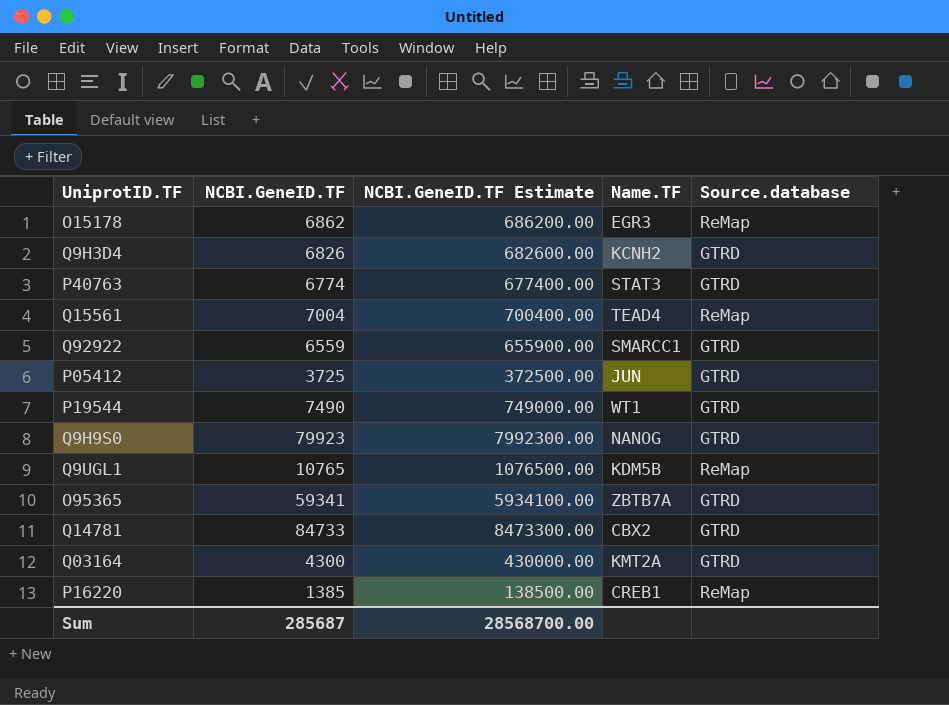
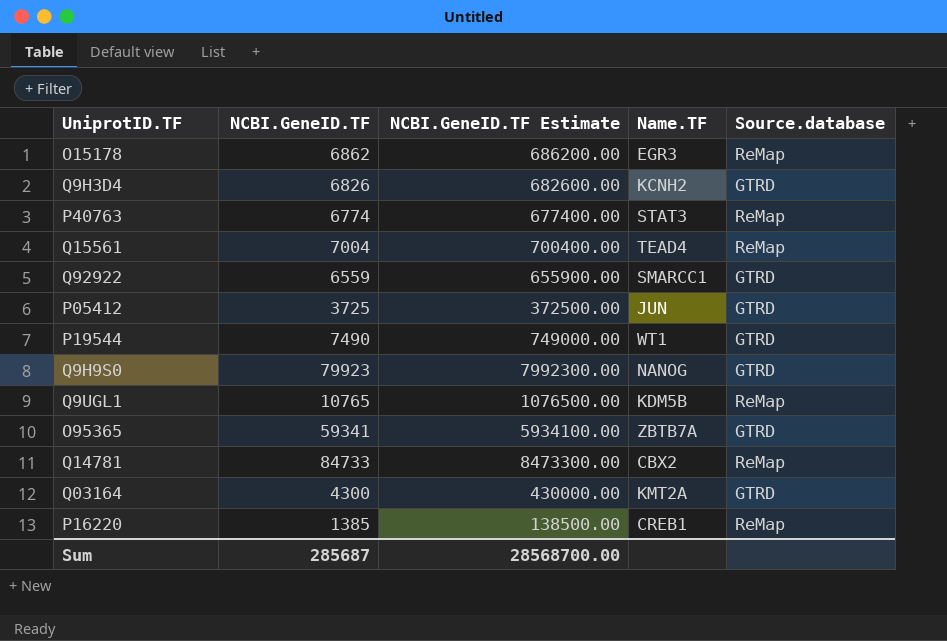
P40763 | Source.database: GTRD -> ReMap
Q14781 | Source.database: GTRD -> ReMap

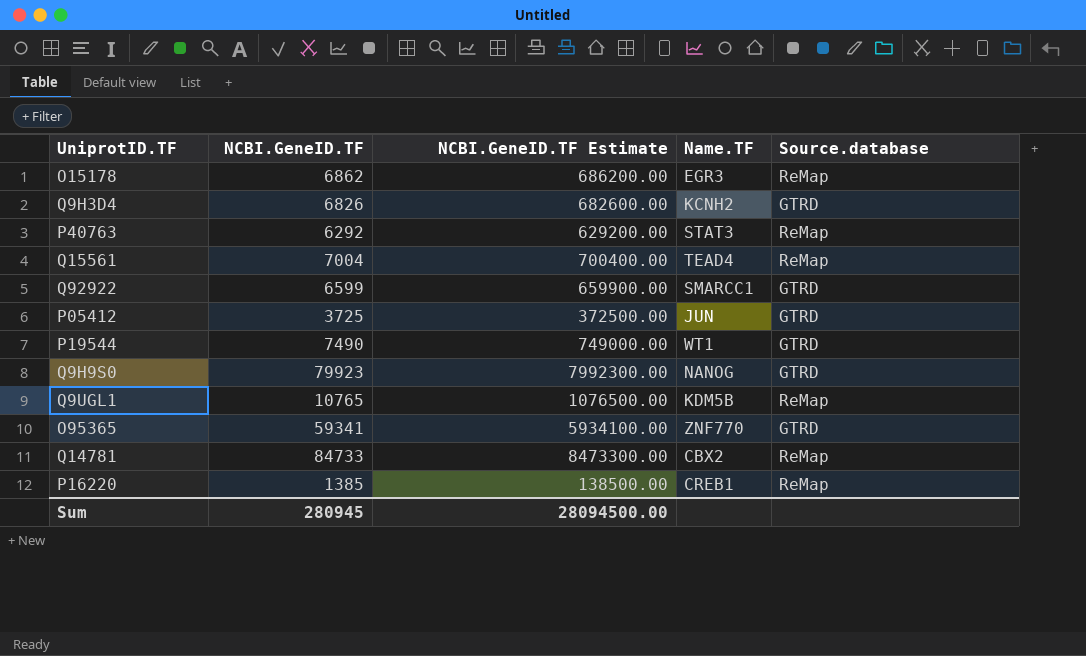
row Q03164: 4300 | 430000.00 | KMT2A | GTRD -> none
P40763 | NCBI.GeneID.TF: 6774 -> 6292
P40763 | NCBI.GeneID.TF Estimate: 677400.00 -> 629200.00
Q92922 | NCBI.GeneID.TF: 6559 -> 6599
Q92922 | NCBI.GeneID.TF Estimate: 655900.00 -> 659900.00
O95365 | Name.TF: ZBTB7A -> ZNF770
Sum | NCBI.GeneID.TF: 285687 -> 280945
Sum | NCBI.GeneID.TF Estimate: 28568700.00 -> 28094500.00

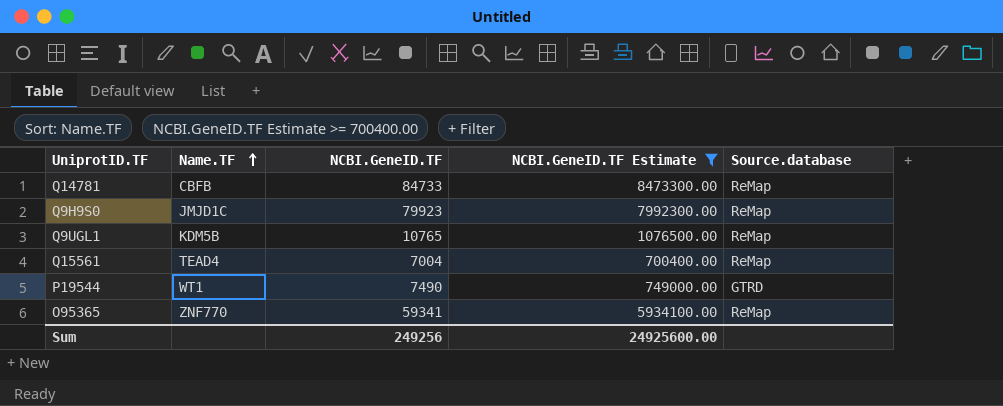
filter: none -> NCBI.GeneID.TF Estimate >= 700400.00
row order: none -> Name.TF ascending
column Name.TF | position: 4 -> 2
Q14781 | Name.TF: CBX2 -> CBFB
Q9H9S0 | Name.TF: NANOG -> JMJD1C
Q9H9S0 | Source.database: GTRD -> ReMap
O95365 | Source.database: GTRD -> ReMap
Sum | NCBI.GeneID.TF: 280945 -> 249256
Sum | NCBI.GeneID.TF Estimate: 28094500.00 -> 24925600.00

